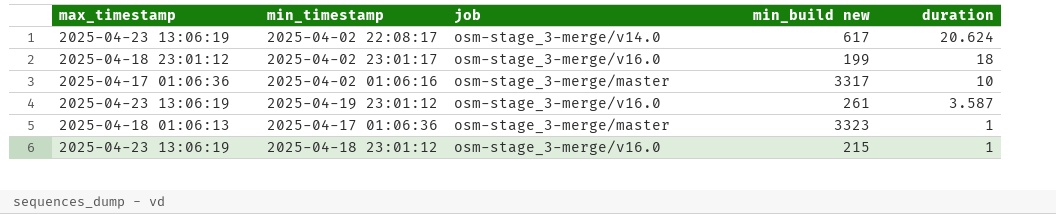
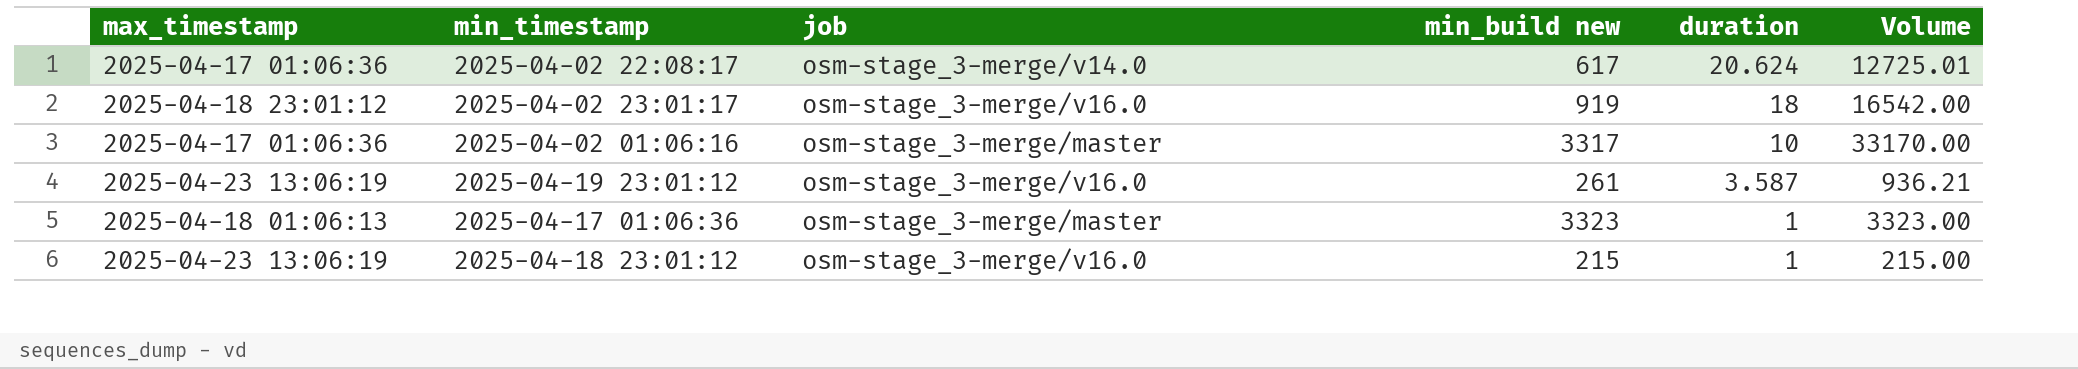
column Volume | formula: none -> [min_build new] * [duration]
2025-04-02 22:08:17 | max_timestamp: 2025-04-23 13:06:19 -> 2025-04-17 01:06:36
2025-04-02 23:01:17 | min_build new: 199 -> 919

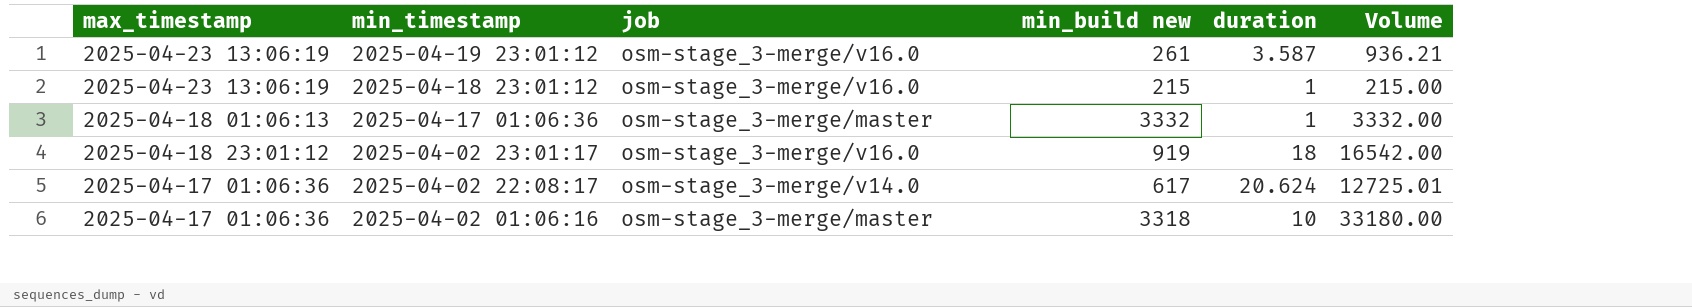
row order: duration descending -> min_timestamp descending
2025-04-17 01:06:36 | min_build new: 3323 -> 3332
2025-04-17 01:06:36 | Volume: 3323.00 -> 3332.00
2025-04-02 01:06:16 | min_build new: 3317 -> 3318
2025-04-02 01:06:16 | Volume: 33170.00 -> 33180.00

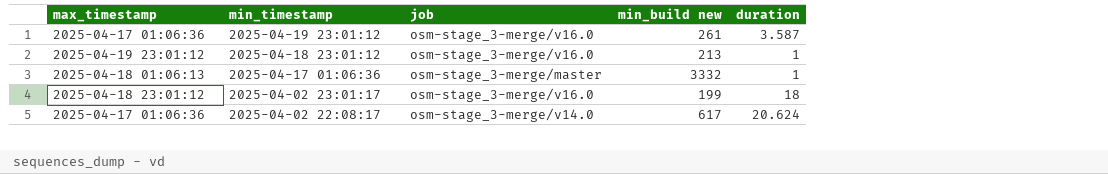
column Volume | formula: [min_build new] * [duration] -> none
row 2025-04-02 01:06:16: 2025-04-17 01:06:36 | osm-stage_3-merge/master | 3318 | 10 | 33180.00 -> none
2025-04-19 23:01:12 | max_timestamp: 2025-04-23 13:06:19 -> 2025-04-17 01:06:36
2025-04-18 23:01:12 | max_timestamp: 2025-04-23 13:06:19 -> 2025-04-19 23:01:12
2025-04-18 23:01:12 | min_build new: 215 -> 213
2025-04-02 23:01:17 | min_build new: 919 -> 199

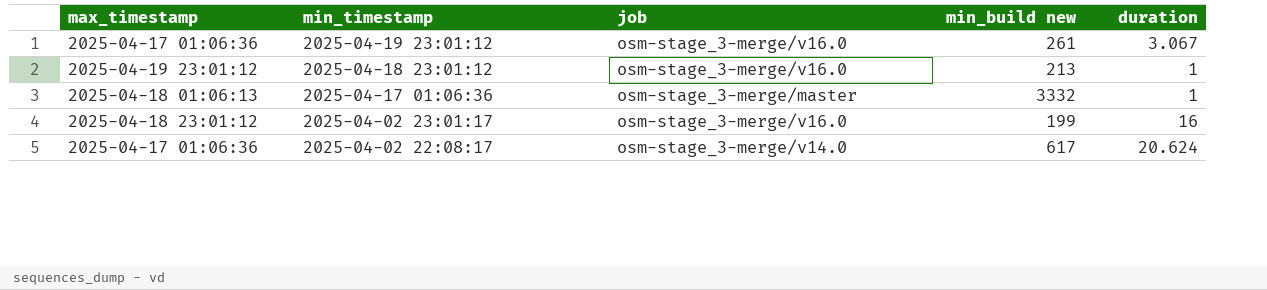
2025-04-19 23:01:12 | duration: 3.587 -> 3.067
2025-04-02 23:01:17 | duration: 18 -> 16

